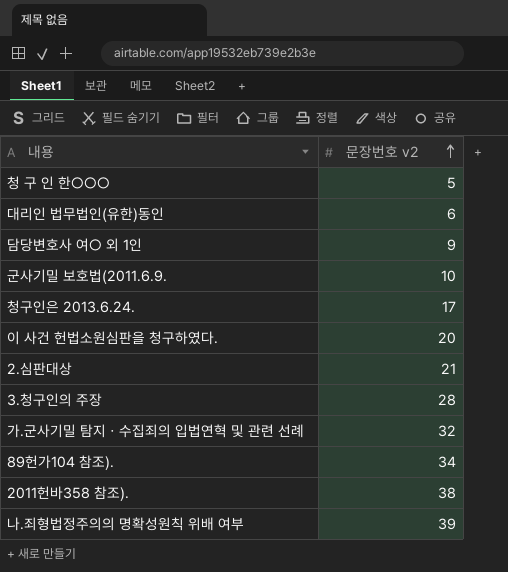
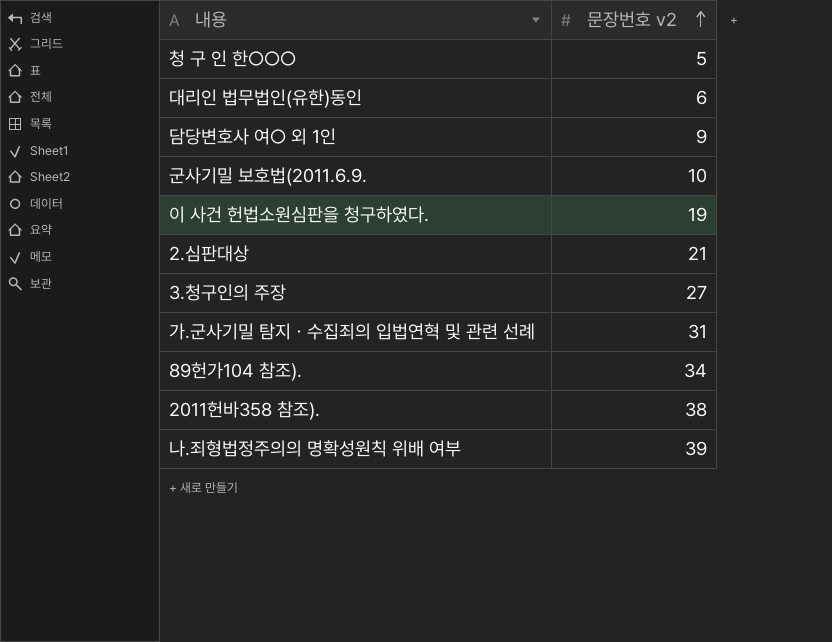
row 청구인은 2013.6.24.: 17 -> none
이 사건 헌법소원심판을 청구하였다. | 문장번호 v2: 20 -> 19
3.청구인의 주장 | 문장번호 v2: 28 -> 27
가.군사기밀 탐지ㆍ수집죄의 입법연혁 및 관련 선례 | 문장번호 v2: 32 -> 31

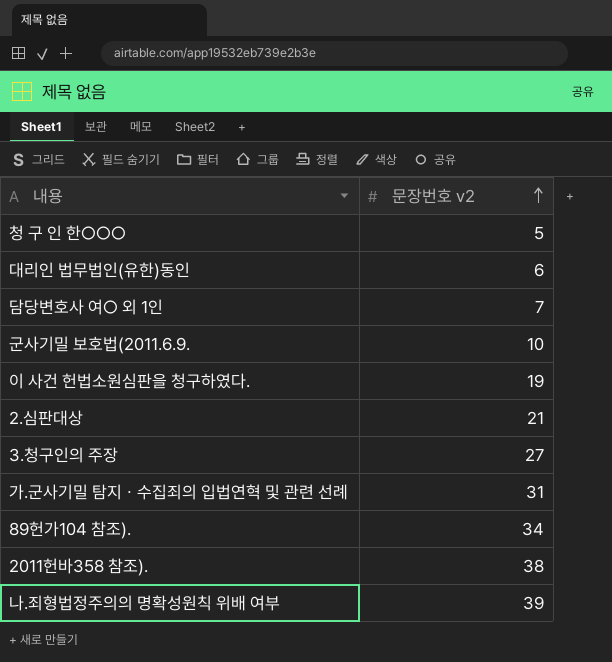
담당변호사 여○ 외 1인 | 문장번호 v2: 9 -> 7

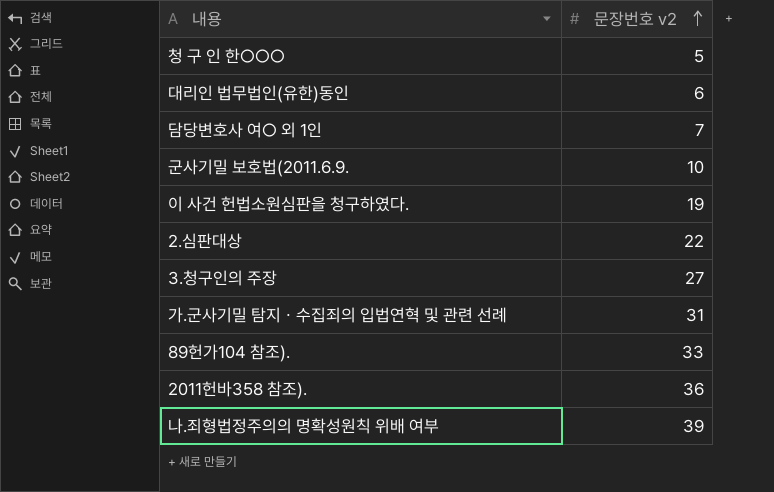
2.심판대상 | 문장번호 v2: 21 -> 22
89헌가104 참조). | 문장번호 v2: 34 -> 33
2011헌바358 참조). | 문장번호 v2: 38 -> 36

